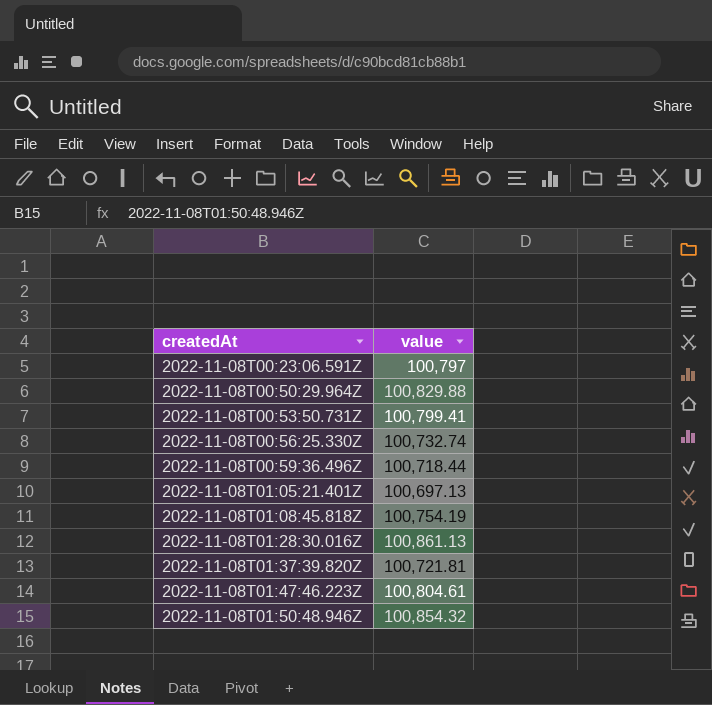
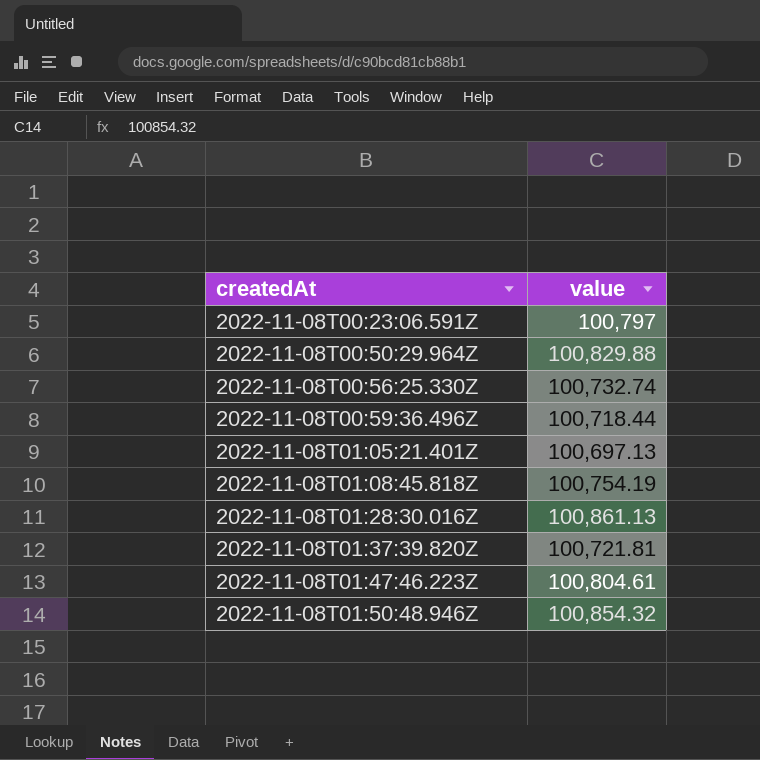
row 2022-11-08T00:53:50.731Z: 100,799.41 -> none

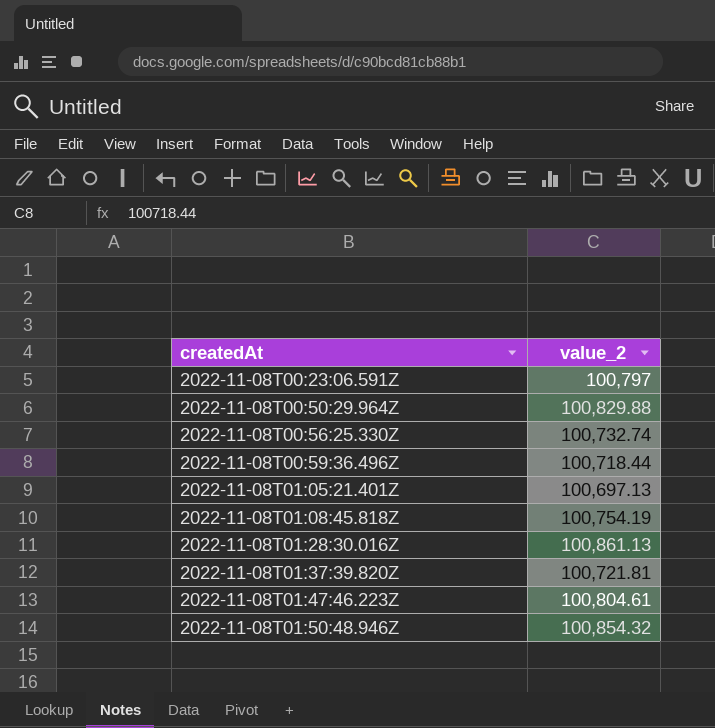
column name: value -> value_2

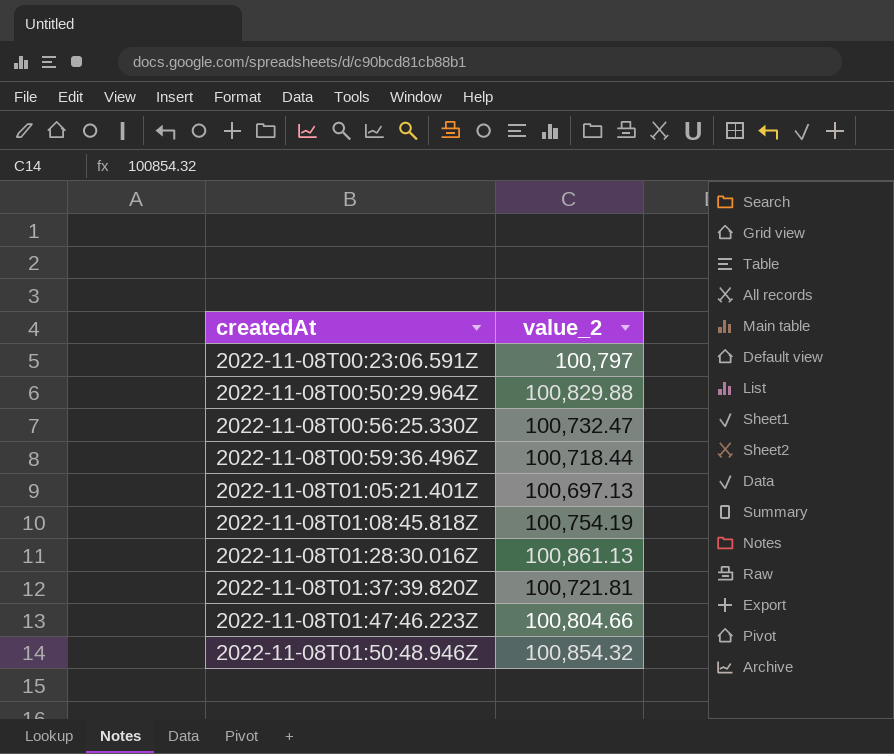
2022-11-08T00:56:25.330Z | value_2: 100,732.74 -> 100,732.47
2022-11-08T01:47:46.223Z | value_2: 100,804.61 -> 100,804.66

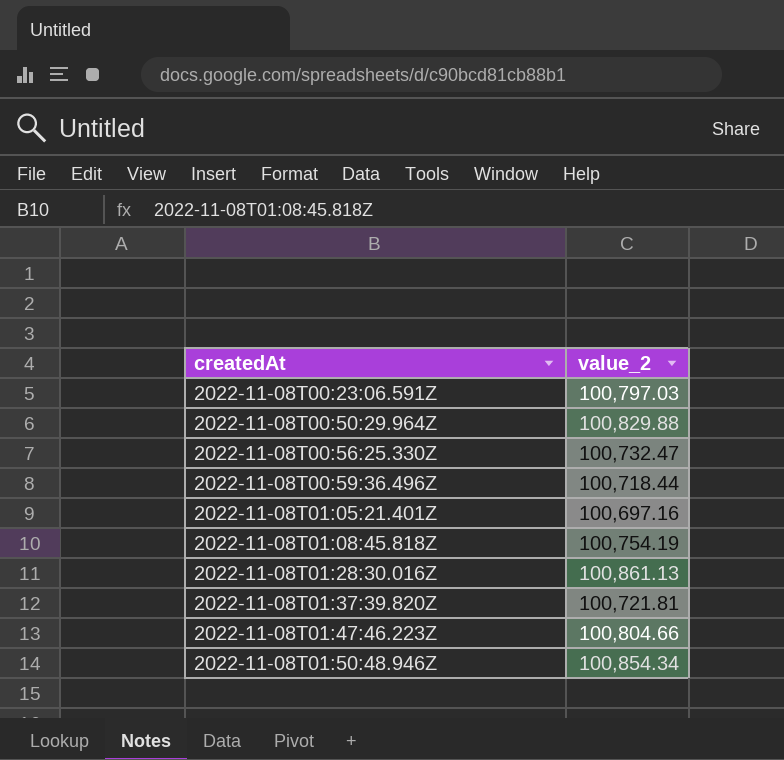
2022-11-08T00:23:06.591Z | value_2: 100,797 -> 100,797.03
2022-11-08T01:05:21.401Z | value_2: 100,697.13 -> 100,697.16
2022-11-08T01:50:48.946Z | value_2: 100,854.32 -> 100,854.34

